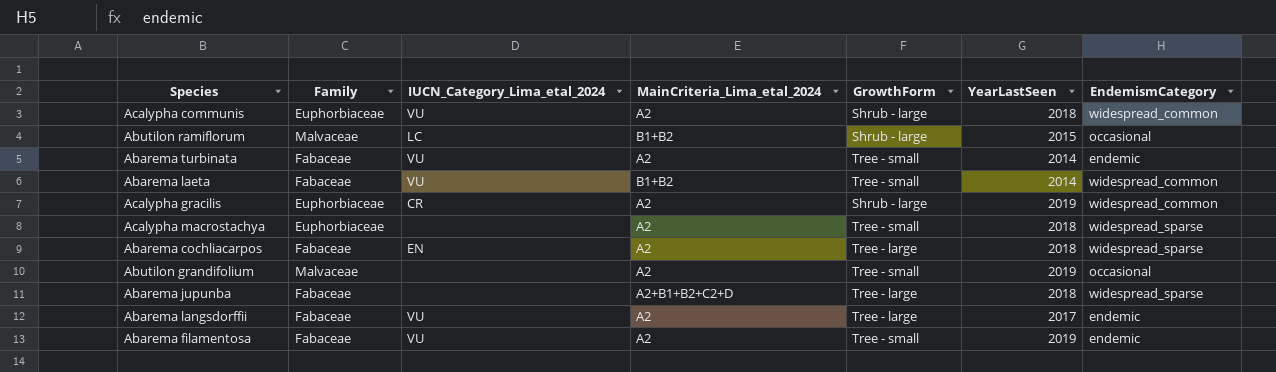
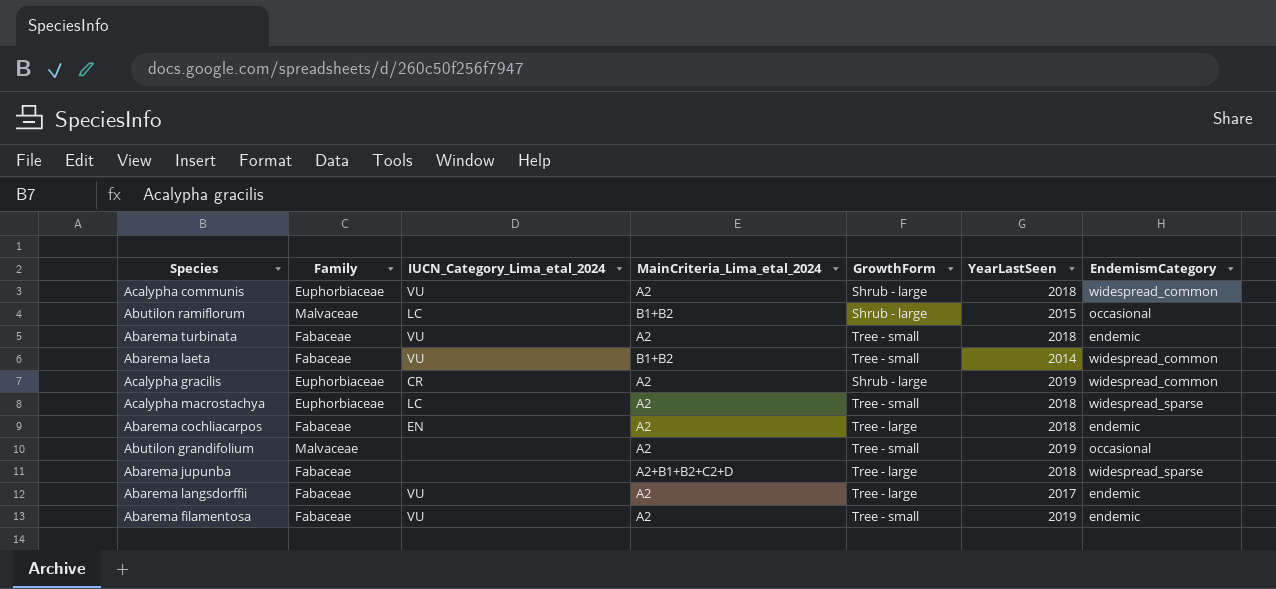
Abarema turbinata | YearLastSeen: 2014 -> 2018
Acalypha macrostachya | IUCN_Category_Lima_etal_2024: none -> LC
Abarema cochliacarpos | EndemismCategory: widespread_sparse -> endemic

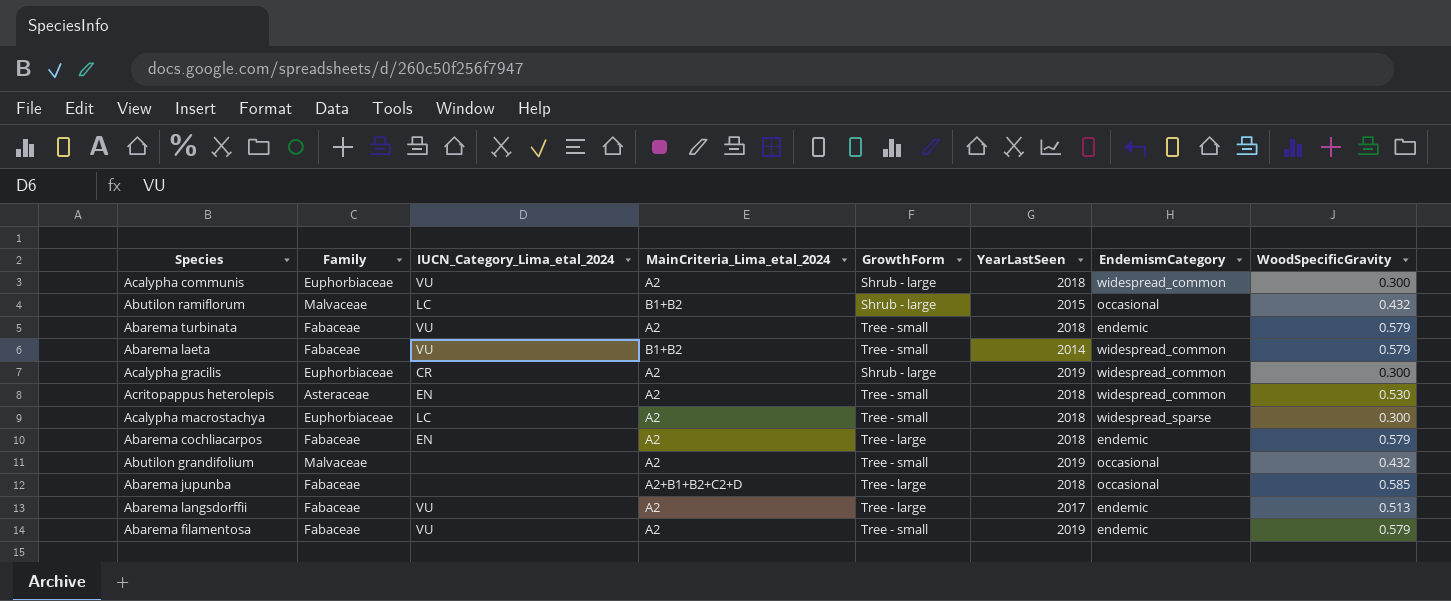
column WoodSpecificGravity | position: none -> 8
row Acritopappus heterolepis: none -> Asteraceae | EN | A2 | Tree - small | 2018 | widespread_common | 0.530
Abarema jupunba | EndemismCategory: widespread_sparse -> occasional

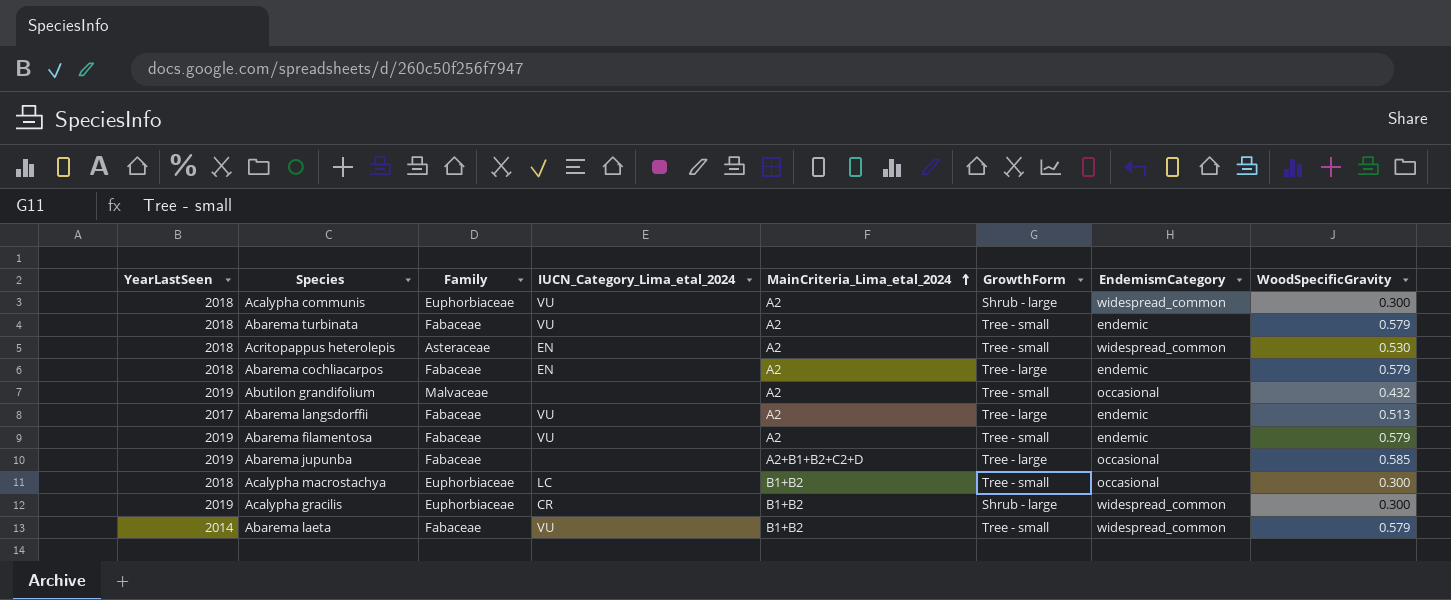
row order: none -> MainCriteria_Lima_etal_2024 ascending
column YearLastSeen | position: 6 -> 1
row Abutilon ramiflorum: Malvaceae | LC | B1+B2 | Shrub - large | 2015 | occasional | 0.432 -> none
Abarema jupunba | YearLastSeen: 2018 -> 2019
Acalypha macrostachya | MainCriteria_Lima_etal_2024: A2 -> B1+B2
Acalypha macrostachya | EndemismCategory: widespread_sparse -> occasional
Acalypha gracilis | MainCriteria_Lima_etal_2024: A2 -> B1+B2

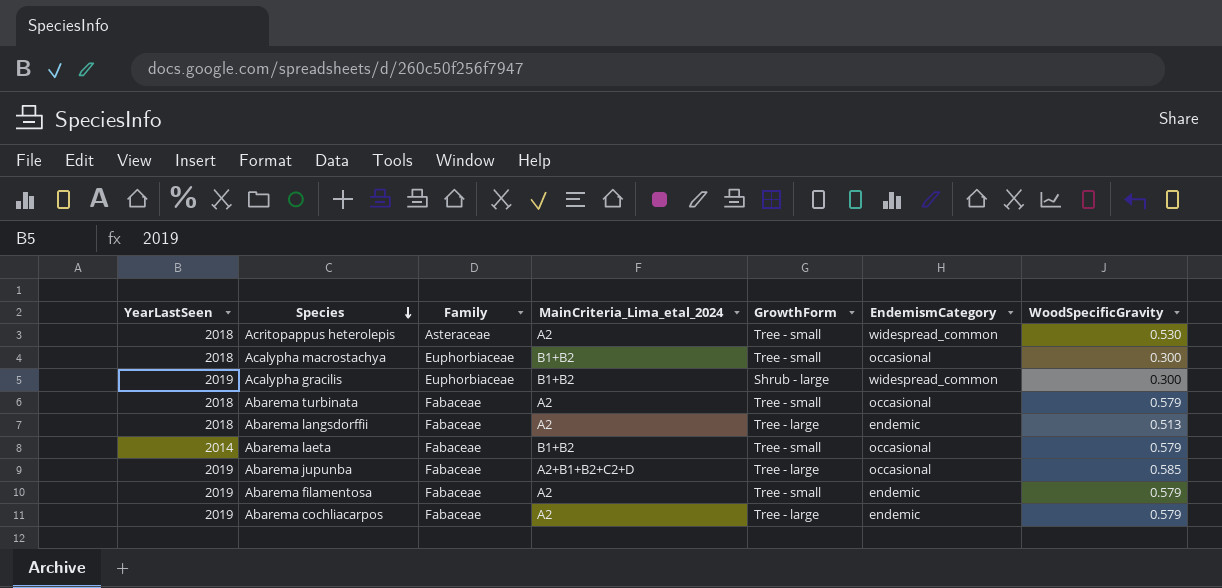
row order: MainCriteria_Lima_etal_2024 ascending -> Species descending
column IUCN_Category_Lima_etal_2024 | position: 4 -> none
row Acalypha communis: 2018 | Euphorbiaceae | VU | A2 | Shrub - large | widespread_common | 0.300 -> none
row Abutilon grandifolium: 2019 | Malvaceae | none | A2 | Tree - small | occasional | 0.432 -> none
Abarema turbinata | EndemismCategory: endemic -> occasional
Abarema langsdorffii | YearLastSeen: 2017 -> 2018
Abarema laeta | EndemismCategory: widespread_common -> occasional
Abarema cochliacarpos | YearLastSeen: 2018 -> 2019

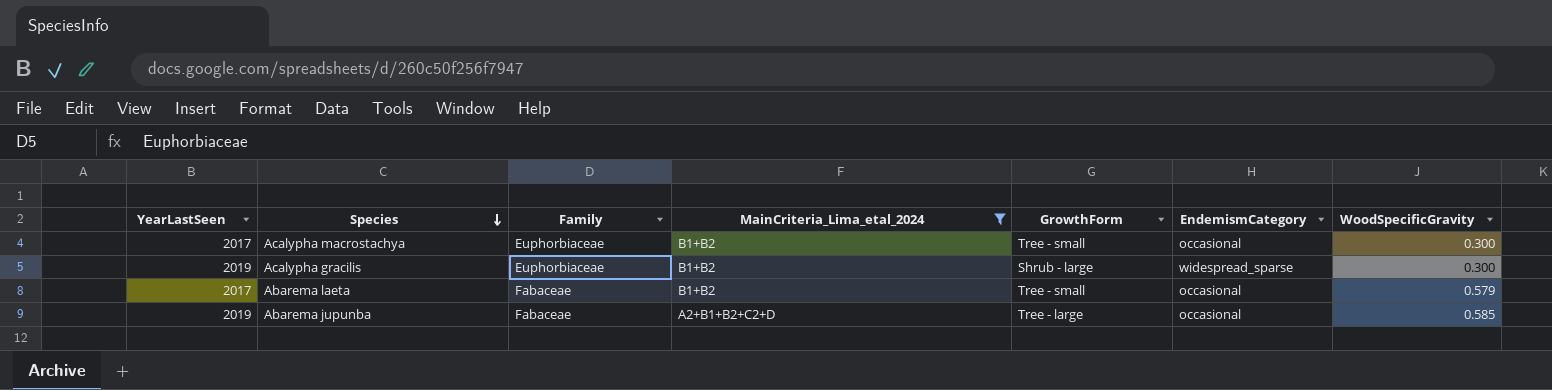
filter: none -> MainCriteria_Lima_etal_2024 != A2
Acalypha macrostachya | YearLastSeen: 2018 -> 2017
Acalypha gracilis | EndemismCategory: widespread_common -> widespread_sparse
Abarema laeta | YearLastSeen: 2014 -> 2017

